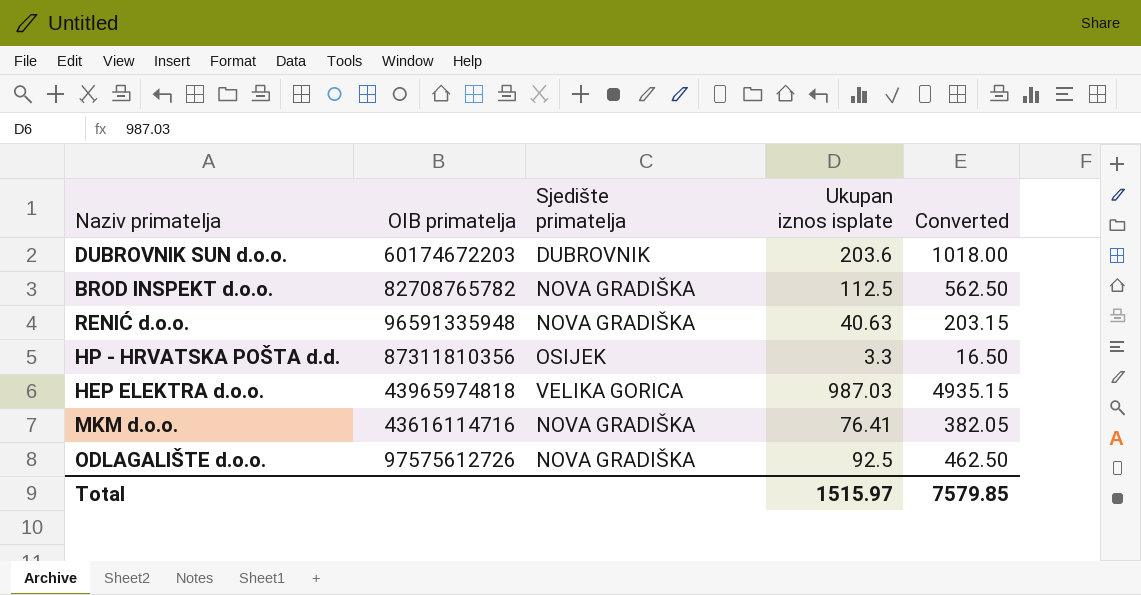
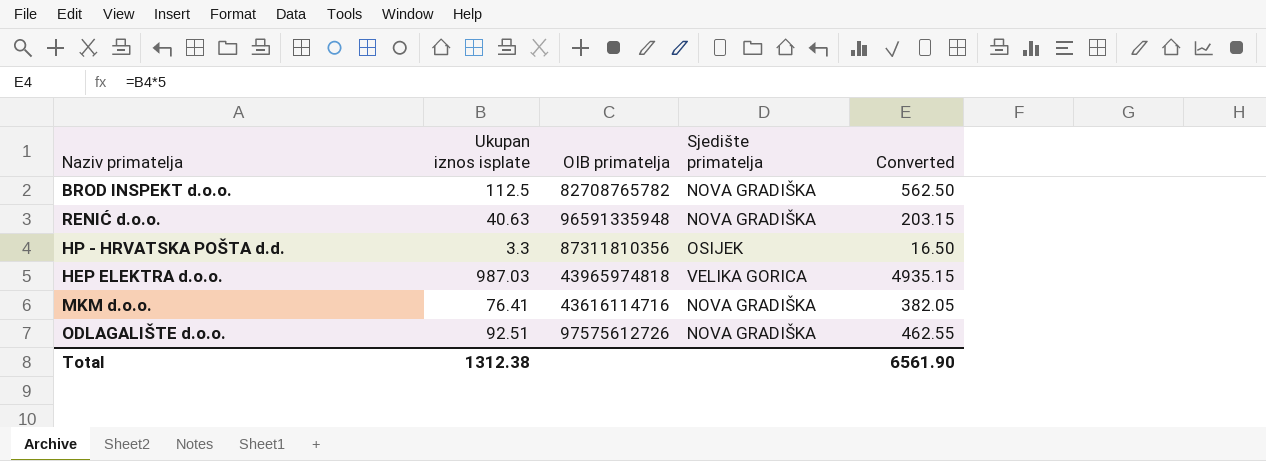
column Ukupan iznos isplate | position: 4 -> 2
row DUBROVNIK SUN d.o.o.: 60174672203 | DUBROVNIK | 203.6 | 1018.00 -> none
ODLAGALIŠTE d.o.o. | Ukupan iznos isplate: 92.5 -> 92.51
ODLAGALIŠTE d.o.o. | Converted: 462.50 -> 462.55
Total | Ukupan iznos isplate: 1515.97 -> 1312.38
Total | Converted: 7579.85 -> 6561.90

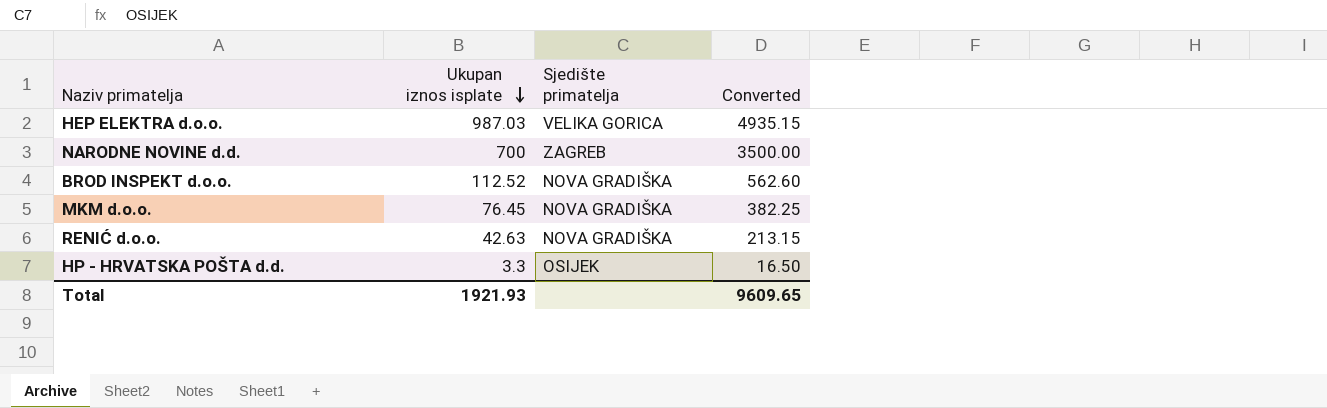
row order: none -> Ukupan iznos isplate descending
column OIB primatelja | position: 3 -> none
row ODLAGALIŠTE d.o.o.: 92.51 | 97575612726 | NOVA GRADIŠKA | 462.55 -> none
row NARODNE NOVINE d.d.: none -> 700 | ZAGREB | 3500.00
BROD INSPEKT d.o.o. | Ukupan iznos isplate: 112.5 -> 112.52
BROD INSPEKT d.o.o. | Converted: 562.50 -> 562.60
MKM d.o.o. | Ukupan iznos isplate: 76.41 -> 76.45
MKM d.o.o. | Converted: 382.05 -> 382.25
RENIĆ d.o.o. | Ukupan iznos isplate: 40.63 -> 42.63
RENIĆ d.o.o. | Converted: 203.15 -> 213.15
Total | Ukupan iznos isplate: 1312.38 -> 1921.93
Total | Converted: 6561.90 -> 9609.65

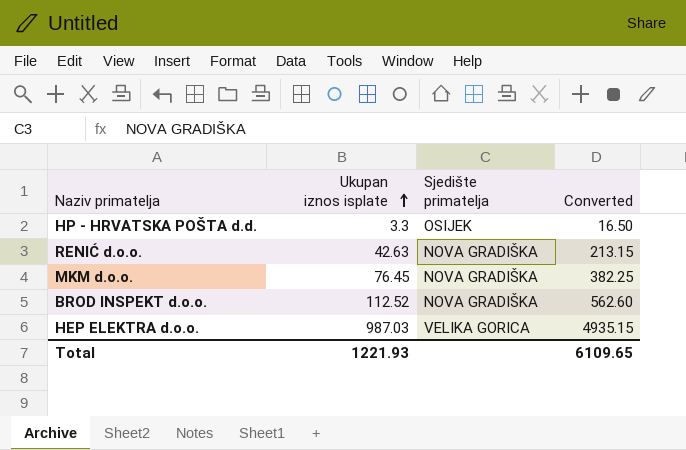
row order: Ukupan iznos isplate descending -> Ukupan iznos isplate ascending
row NARODNE NOVINE d.d.: 700 | ZAGREB | 3500.00 -> none
Total | Ukupan iznos isplate: 1921.93 -> 1221.93
Total | Converted: 9609.65 -> 6109.65

